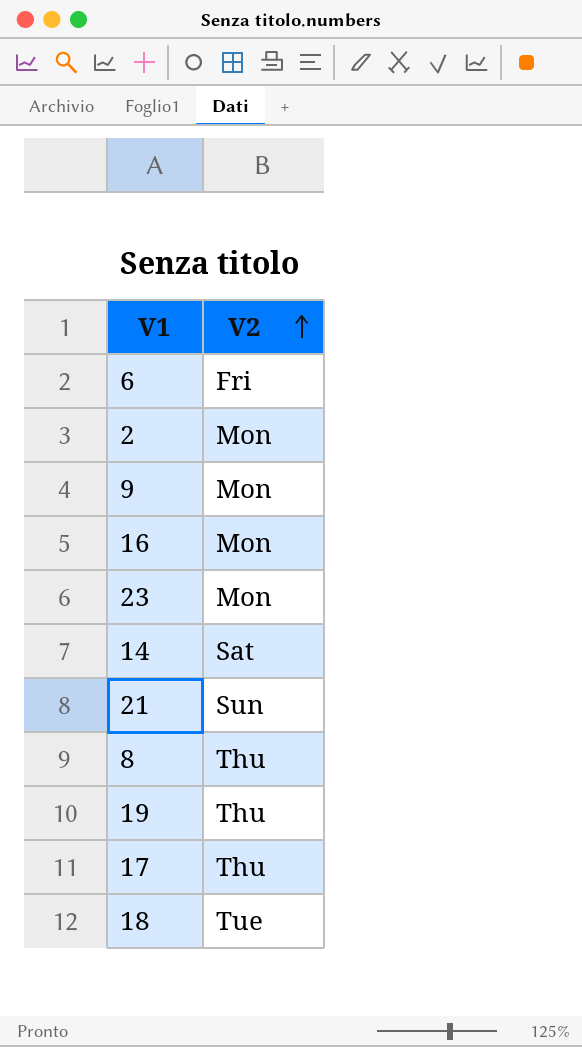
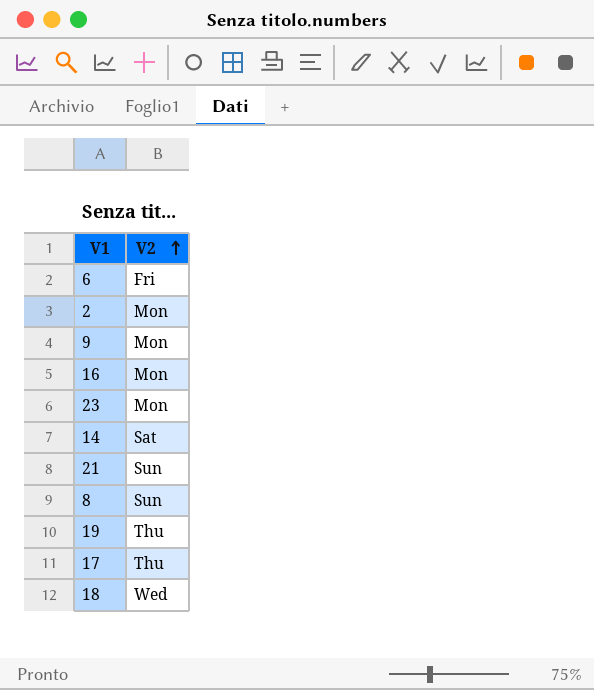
8 | V2: Thu -> Sun
18 | V2: Tue -> Wed

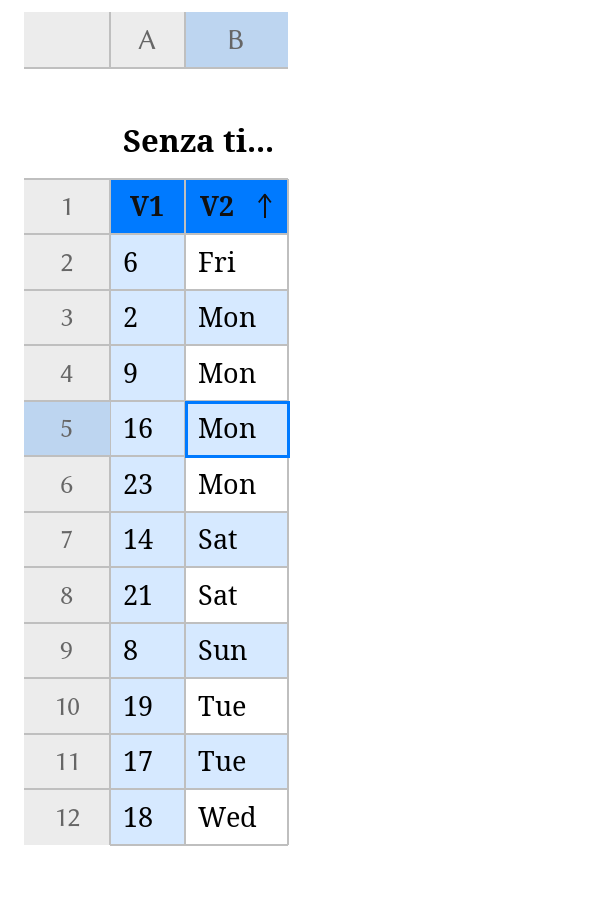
21 | V2: Sun -> Sat
19 | V2: Thu -> Tue
17 | V2: Thu -> Tue

